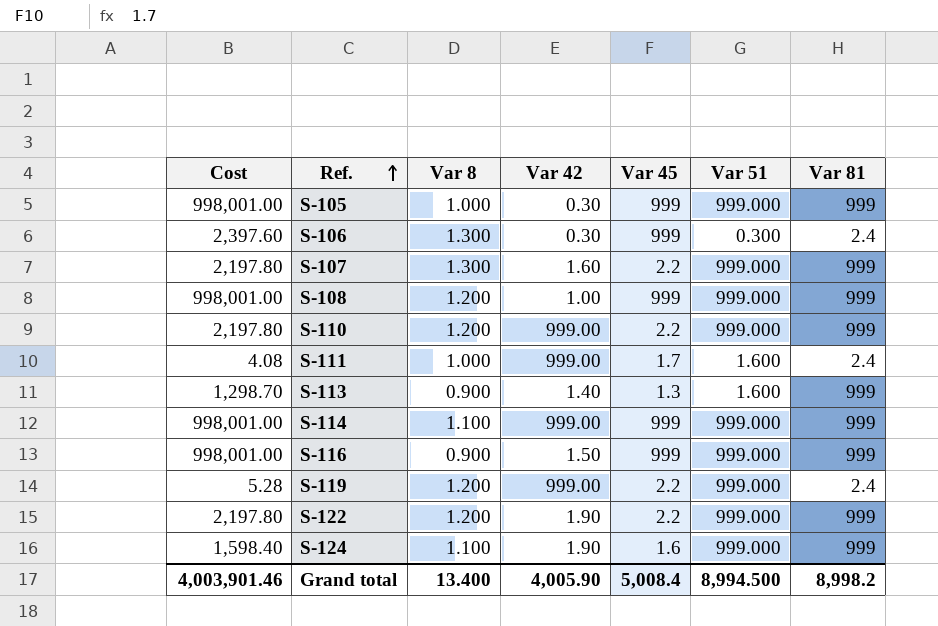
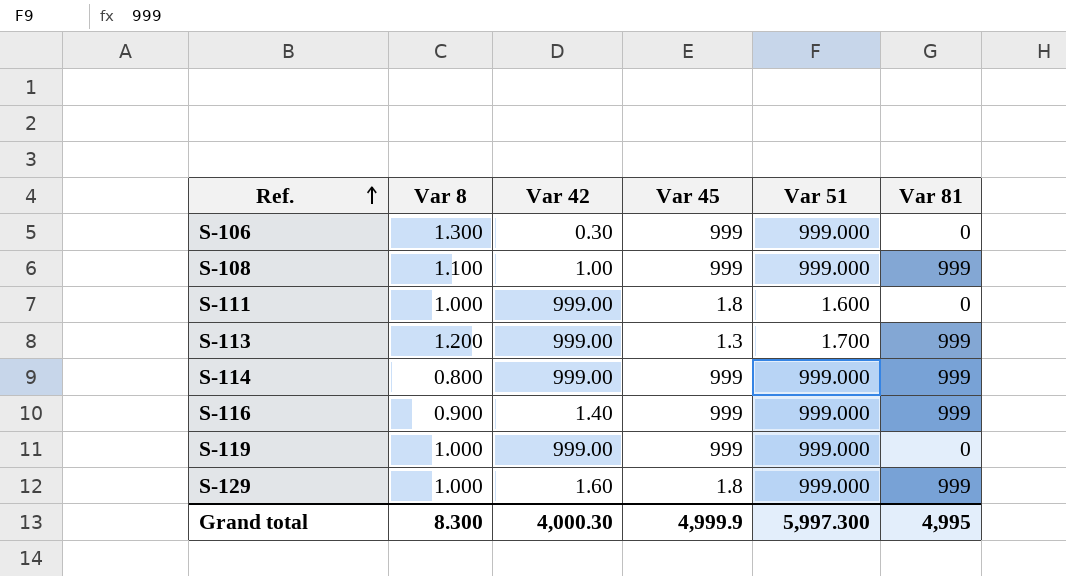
column Cost | formula: [Var 45] * [Var 81] -> none
row S-105: 998,001.00 | 1.000 | 0.30 | 999 | 999.000 | 999 -> none
row S-107: 2,197.80 | 1.300 | 1.60 | 2.2 | 999.000 | 999 -> none
row S-110: 2,197.80 | 1.200 | 999.00 | 2.2 | 999.000 | 999 -> none
row S-122: 2,197.80 | 1.200 | 1.90 | 2.2 | 999.000 | 999 -> none
row S-124: 1,598.40 | 1.100 | 1.90 | 1.6 | 999.000 | 999 -> none
S-106 | Var 51: 0.300 -> 999.000
S-106 | Var 81: 2.4 -> 0
S-108 | Var 8: 1.200 -> 1.100
S-111 | Var 45: 1.7 -> 1.8
S-111 | Var 81: 2.4 -> 0
S-113 | Var 8: 0.900 -> 1.200
S-113 | Var 42: 1.40 -> 999.00
S-113 | Var 51: 1.600 -> 1.700
S-114 | Var 8: 1.100 -> 0.800
S-116 | Var 42: 1.50 -> 1.40
S-119 | Var 8: 1.200 -> 1.000
S-119 | Var 45: 2.2 -> 999
S-119 | Var 81: 2.4 -> 0
row S-129: none -> 1.000 | 1.60 | 1.8 | 999.000 | 999
Grand total | Var 8: 13.400 -> 8.300
Grand total | Var 42: 4,005.90 -> 4,000.30
Grand total | Var 45: 5,008.4 -> 4,999.9
Grand total | Var 51: 8,994.500 -> 5,997.300
Grand total | Var 81: 8,998.2 -> 4,995

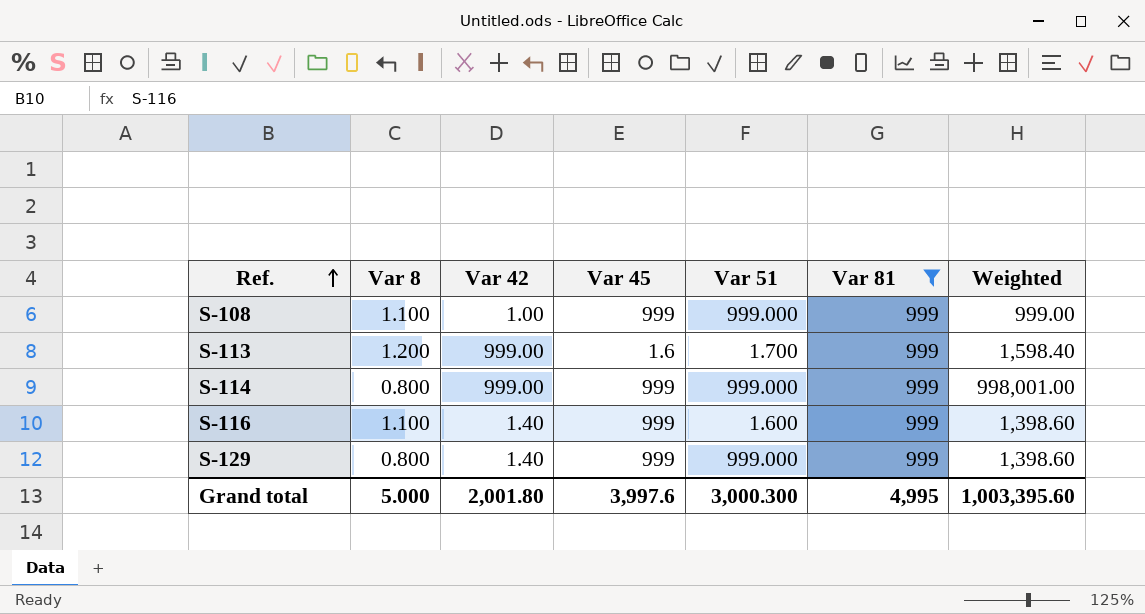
filter: none -> Var 81 = 999
column Weighted | formula: none -> [Var 42] * [Var 45]
S-113 | Var 45: 1.3 -> 1.6
S-116 | Var 8: 0.900 -> 1.100
S-116 | Var 51: 999.000 -> 1.600
S-129 | Var 8: 1.000 -> 0.800
S-129 | Var 42: 1.60 -> 1.40
S-129 | Var 45: 1.8 -> 999
Grand total | Var 8: 8.300 -> 5.000
Grand total | Var 42: 4,000.30 -> 2,001.80
Grand total | Var 45: 4,999.9 -> 3,997.6
Grand total | Var 51: 5,997.300 -> 3,000.300

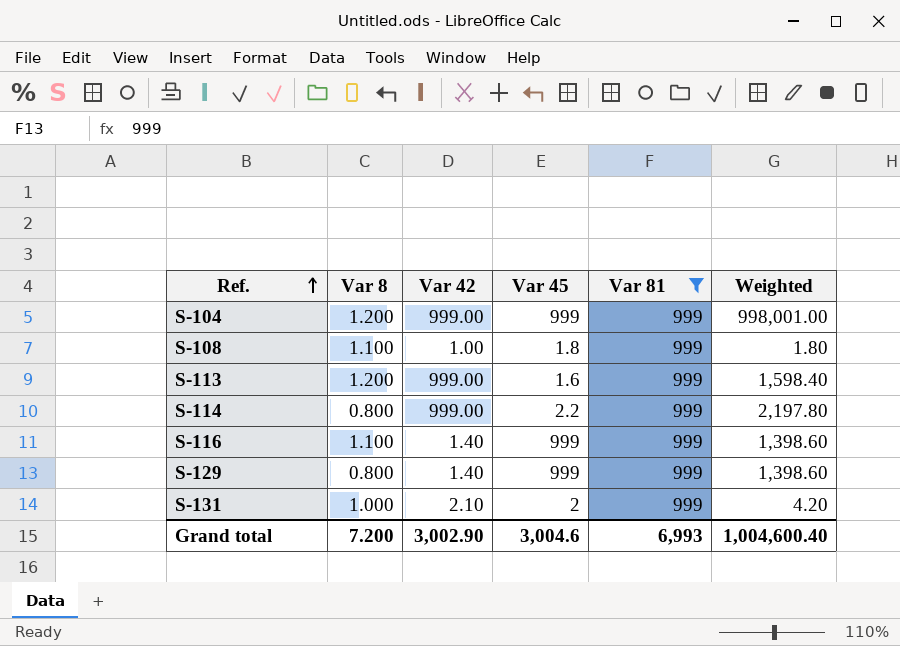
column Var 51 | position: 5 -> none
row S-104: none -> 1.200 | 999.00 | 999 | 999 | 998,001.00
S-108 | Var 45: 999 -> 1.8
S-108 | Weighted: 999.00 -> 1.80
S-114 | Var 45: 999 -> 2.2
S-114 | Weighted: 998,001.00 -> 2,197.80
row S-131: none -> 1.000 | 2.10 | 2 | 999 | 4.20
Grand total | Var 8: 5.000 -> 7.200
Grand total | Var 42: 2,001.80 -> 3,002.90
Grand total | Var 45: 3,997.6 -> 3,004.6
Grand total | Var 81: 4,995 -> 6,993
Grand total | Weighted: 1,003,395.60 -> 1,004,600.40

